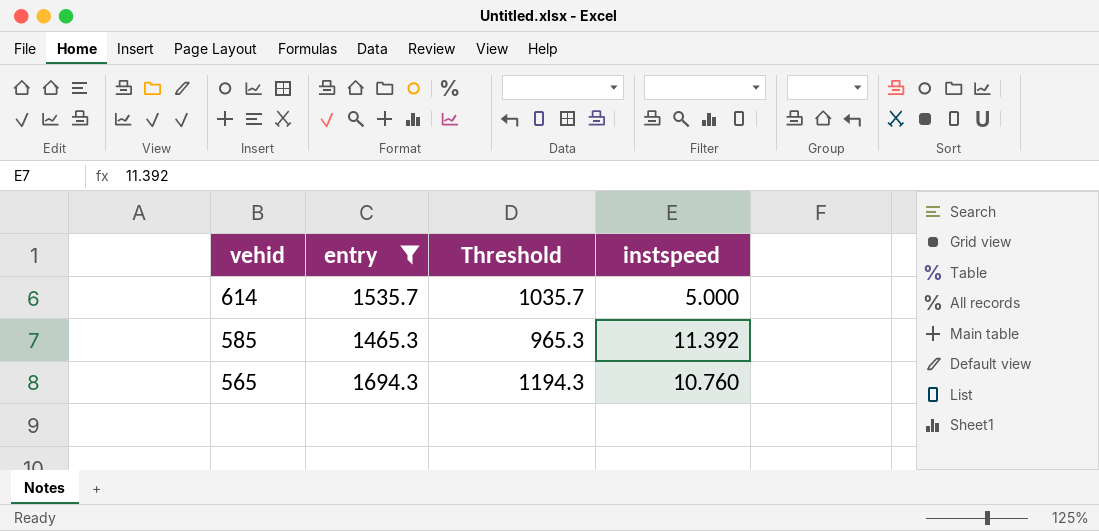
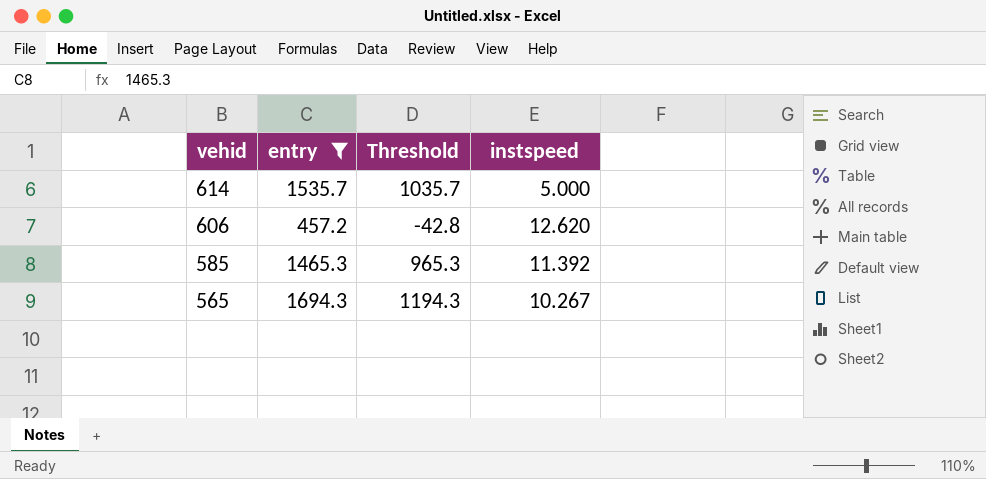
row 606: none -> 457.2 | -42.8 | 12.620
565 | instspeed: 10.760 -> 10.267

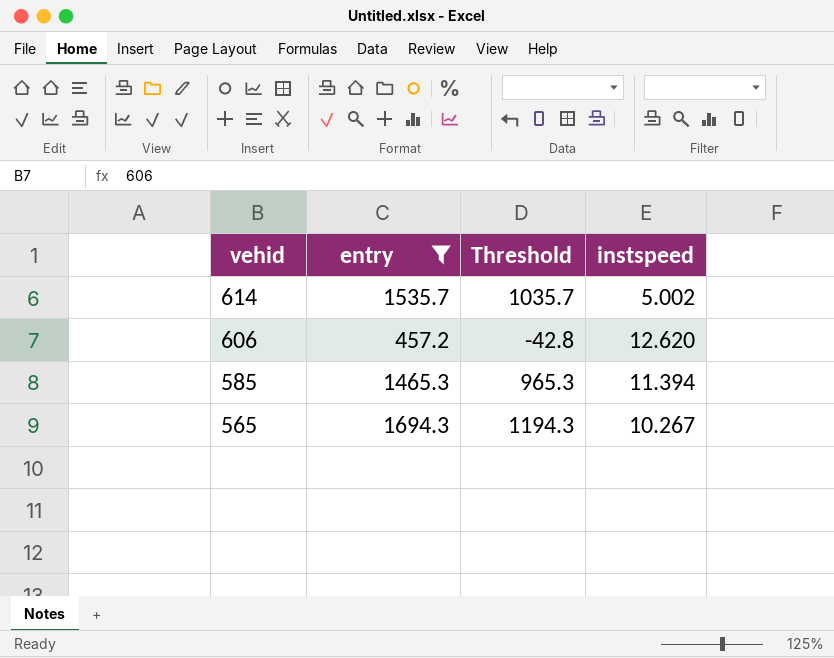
614 | instspeed: 5.000 -> 5.002
585 | instspeed: 11.392 -> 11.394

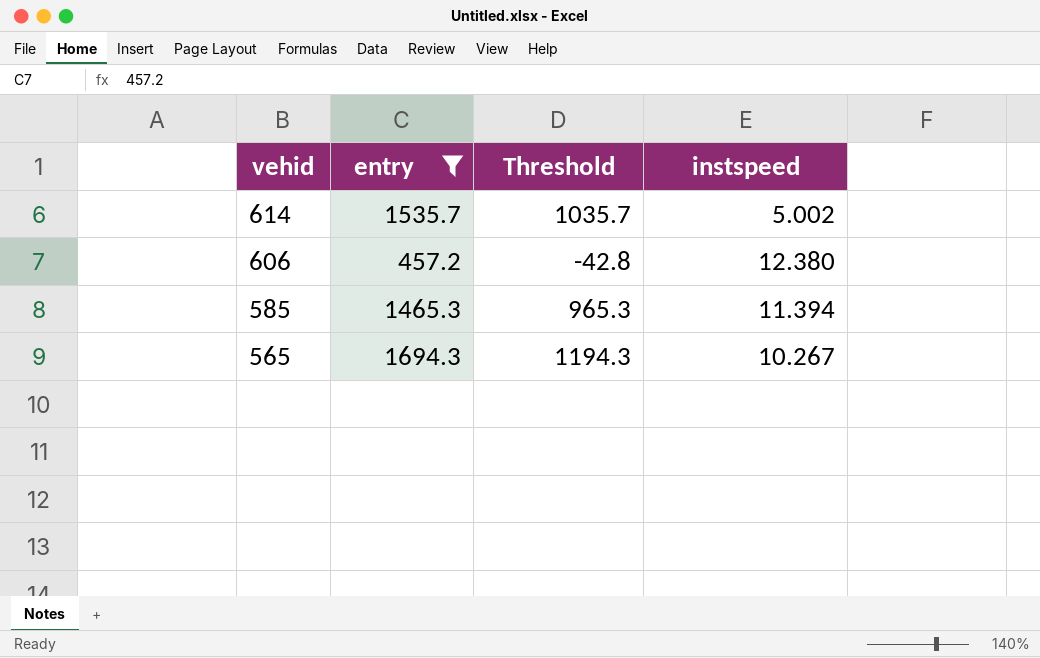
606 | instspeed: 12.620 -> 12.380

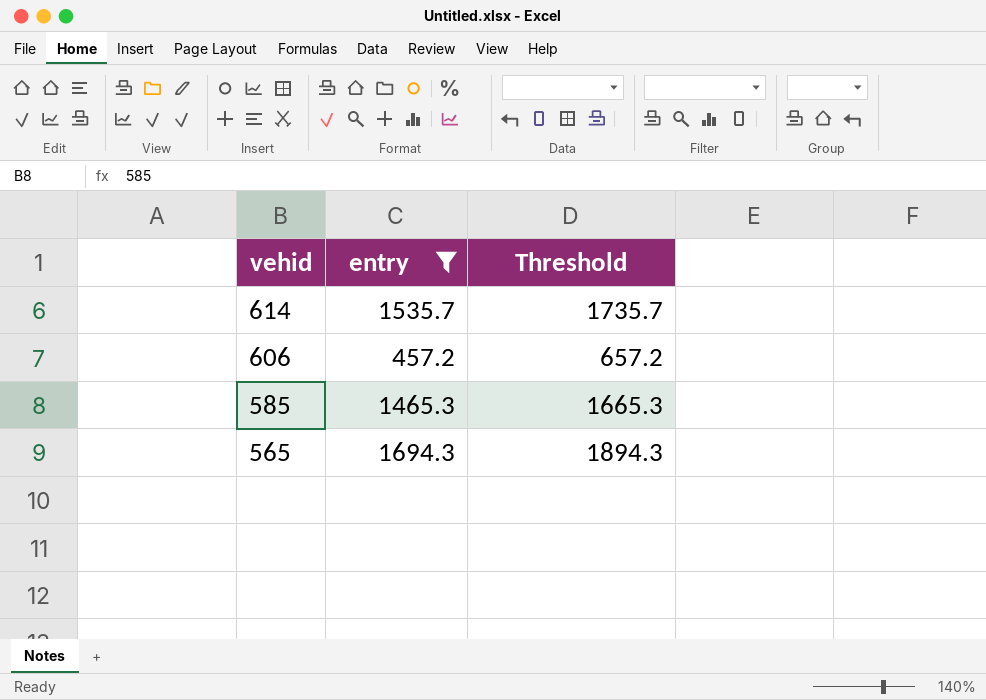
column instspeed | position: 4 -> none
column Threshold | formula: [entry] - 500 -> [entry] + 200

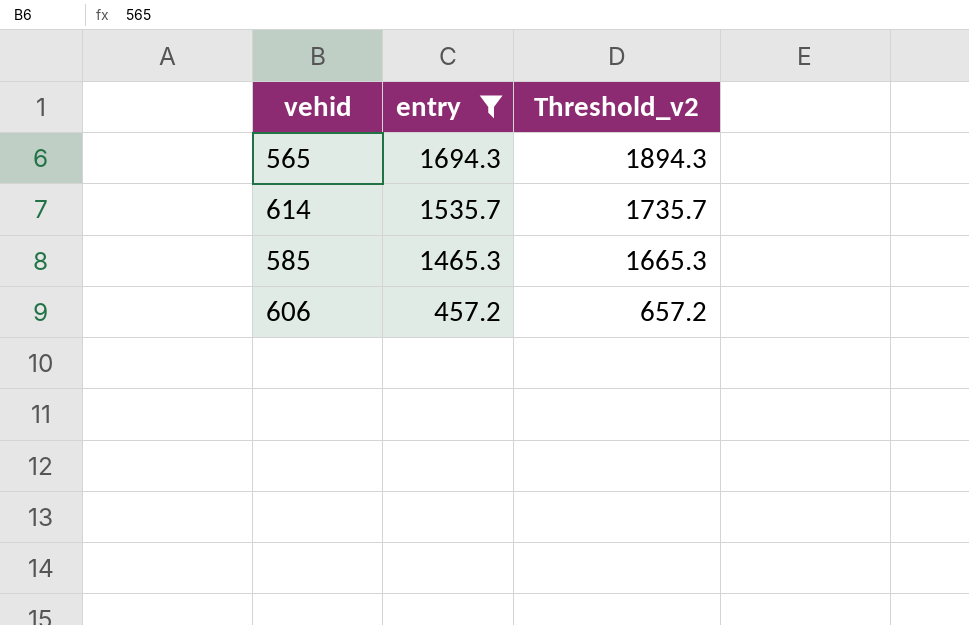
row order: vehid descending -> entry descending
column name: Threshold -> Threshold_v2

